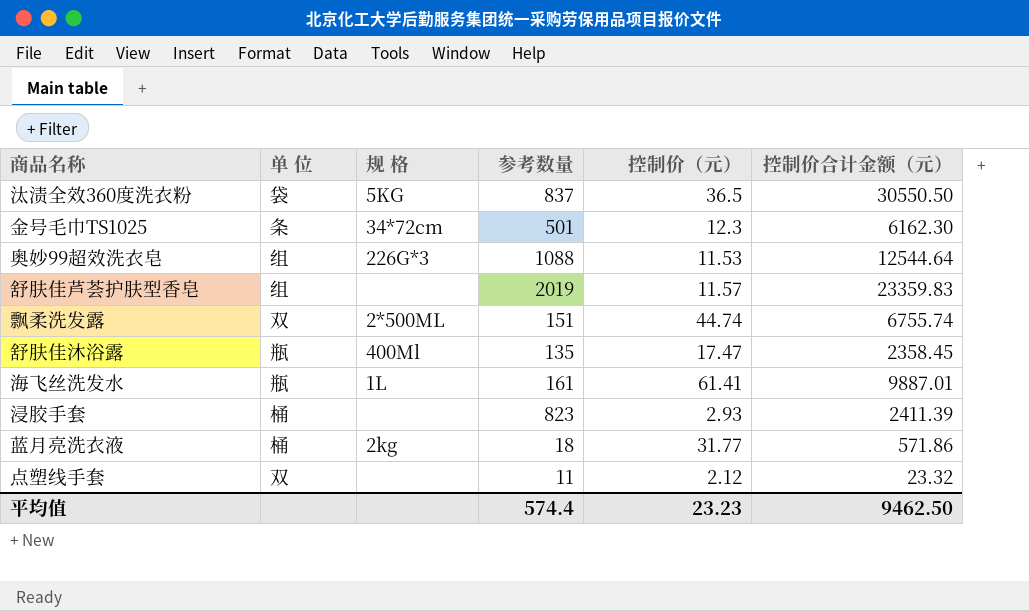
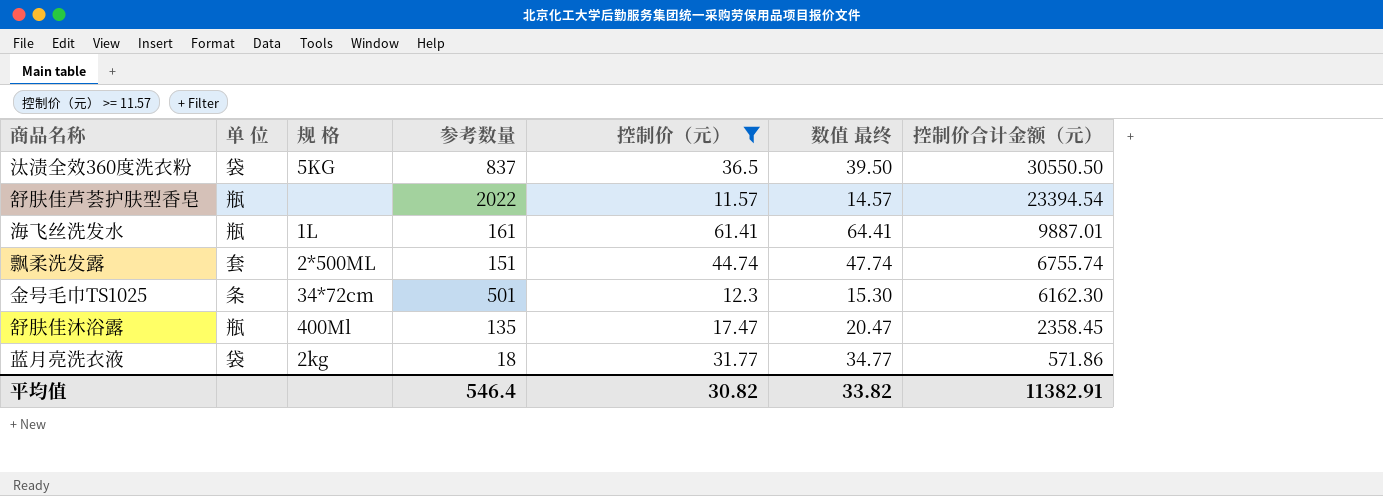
filter: none -> 控制价（元） >= 11.57
row order: none -> 控制价合计金额（元） descending
column 数值 最终 | formula: none -> [控制价（元）] + 3
舒肤佳芦荟护肤型香皂 | 单 位: 组 -> 瓶
舒肤佳芦荟护肤型香皂 | 参考数量: 2019 -> 2022
舒肤佳芦荟护肤型香皂 | 控制价合计金额（元）: 23359.83 -> 23394.54
飘柔洗发露 | 单 位: 双 -> 套
蓝月亮洗衣液 | 单 位: 桶 -> 袋
平均值 | 参考数量: 574.4 -> 546.4
平均值 | 控制价（元）: 23.23 -> 30.82
平均值 | 控制价合计金额（元）: 9462.50 -> 11382.91

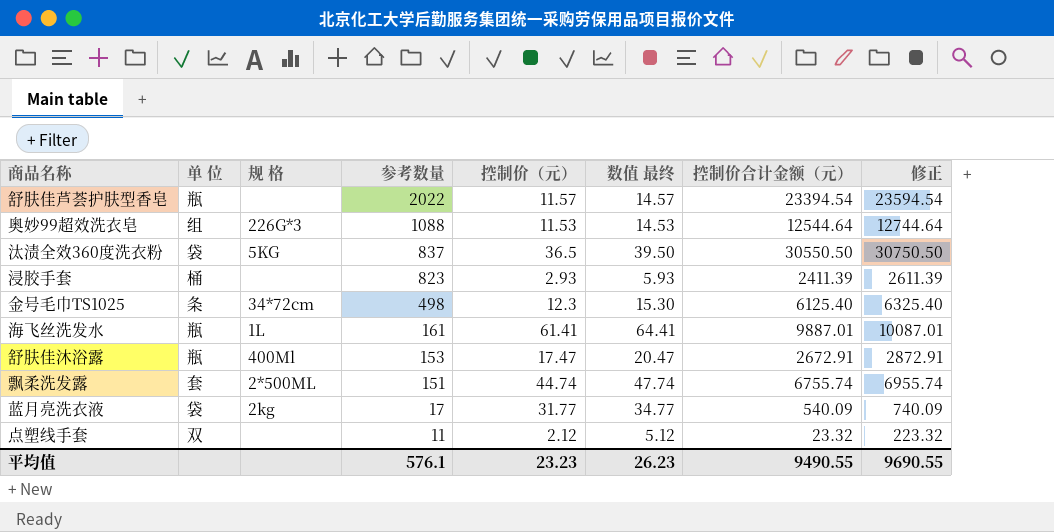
filter: 控制价（元） >= 11.57 -> none
row order: 控制价合计金额（元） descending -> 参考数量 descending
column 修正 | formula: none -> [控制价合计金额（元）] + 200
金号毛巾TS1025 | 参考数量: 501 -> 498
金号毛巾TS1025 | 控制价合计金额（元）: 6162.30 -> 6125.40
舒肤佳沐浴露 | 参考数量: 135 -> 153
舒肤佳沐浴露 | 控制价合计金额（元）: 2358.45 -> 2672.91
蓝月亮洗衣液 | 参考数量: 18 -> 17
蓝月亮洗衣液 | 控制价合计金额（元）: 571.86 -> 540.09
平均值 | 参考数量: 546.4 -> 576.1
平均值 | 控制价（元）: 30.82 -> 23.23
平均值 | 数值 最终: 33.82 -> 26.23
平均值 | 控制价合计金额（元）: 11382.91 -> 9490.55

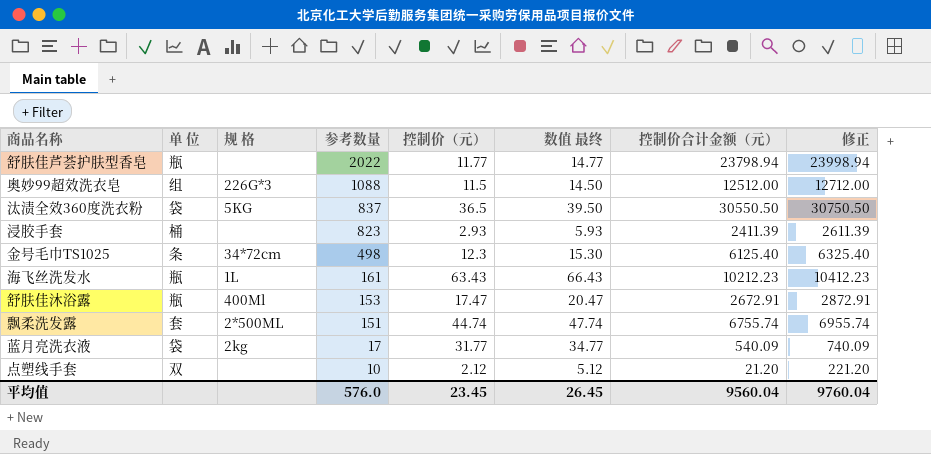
舒肤佳芦荟护肤型香皂 | 控制价（元）: 11.57 -> 11.77
舒肤佳芦荟护肤型香皂 | 数值 最终: 14.57 -> 14.77
舒肤佳芦荟护肤型香皂 | 控制价合计金额（元）: 23394.54 -> 23798.94
舒肤佳芦荟护肤型香皂 | 修正: 23594.54 -> 23998.94
奥妙99超效洗衣皂 | 控制价（元）: 11.53 -> 11.5
奥妙99超效洗衣皂 | 数值 最终: 14.53 -> 14.50
奥妙99超效洗衣皂 | 控制价合计金额（元）: 12544.64 -> 12512.00
奥妙99超效洗衣皂 | 修正: 12744.64 -> 12712.00
海飞丝洗发水 | 控制价（元）: 61.41 -> 63.43
海飞丝洗发水 | 数值 最终: 64.41 -> 66.43
海飞丝洗发水 | 控制价合计金额（元）: 9887.01 -> 10212.23
海飞丝洗发水 | 修正: 10087.01 -> 10412.23
点塑线手套 | 参考数量: 11 -> 10
点塑线手套 | 控制价合计金额（元）: 23.32 -> 21.20
点塑线手套 | 修正: 223.32 -> 221.20
平均值 | 参考数量: 576.1 -> 576.0
平均值 | 控制价（元）: 23.23 -> 23.45
平均值 | 数值 最终: 26.23 -> 26.45
平均值 | 控制价合计金额（元）: 9490.55 -> 9560.04
平均值 | 修正: 9690.55 -> 9760.04

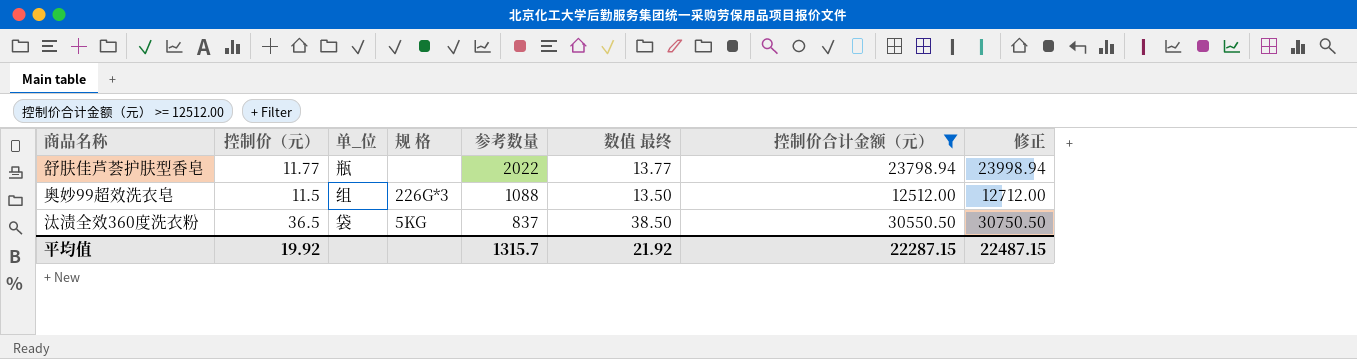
filter: none -> 控制价合计金额（元） >= 12512.00
column 控制价（元） | position: 5 -> 2
column name: 单 位 -> 单_位
column 数值 最终 | formula: [控制价（元）] + 3 -> [控制价（元）] + 2
平均值 | 控制价（元）: 23.45 -> 19.92
平均值 | 参考数量: 576.0 -> 1315.7
平均值 | 数值 最终: 26.45 -> 21.92
平均值 | 控制价合计金额（元）: 9560.04 -> 22287.15
平均值 | 修正: 9760.04 -> 22487.15

